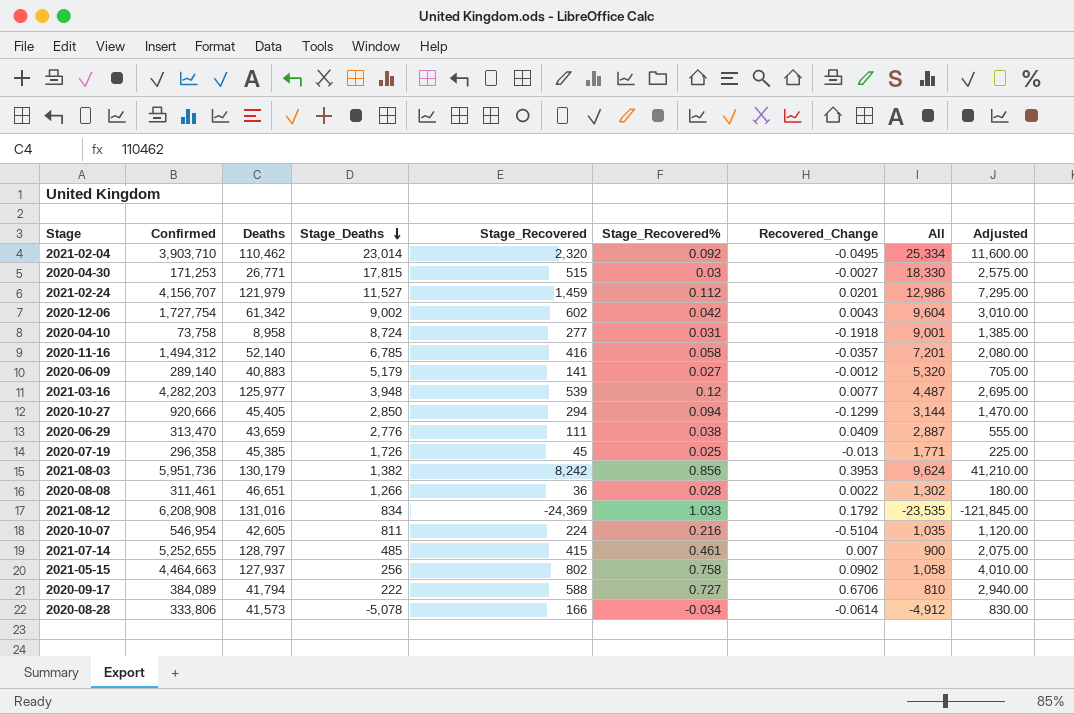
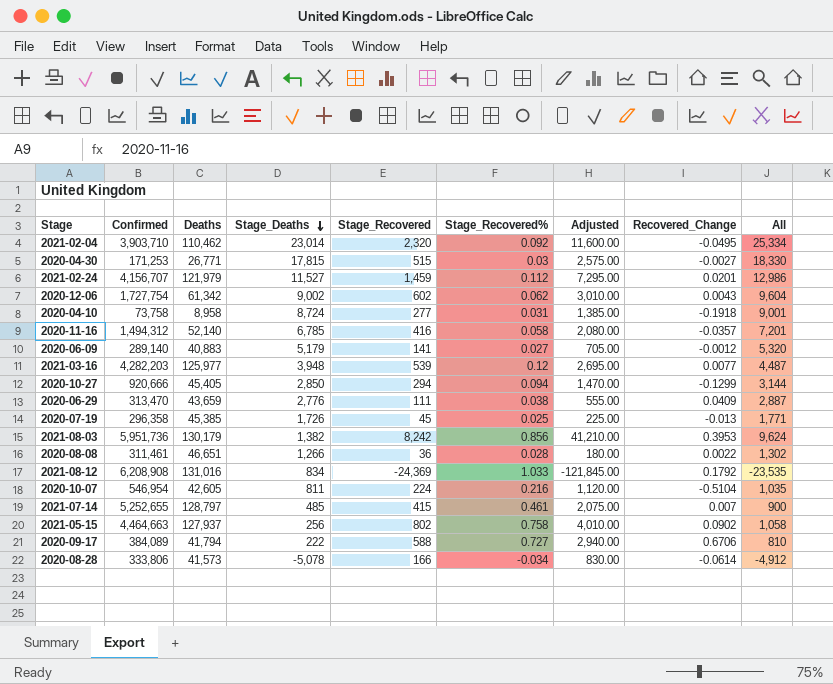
column Adjusted | position: 9 -> 7
2020-12-06 | Stage_Recovered%: 0.042 -> 0.062

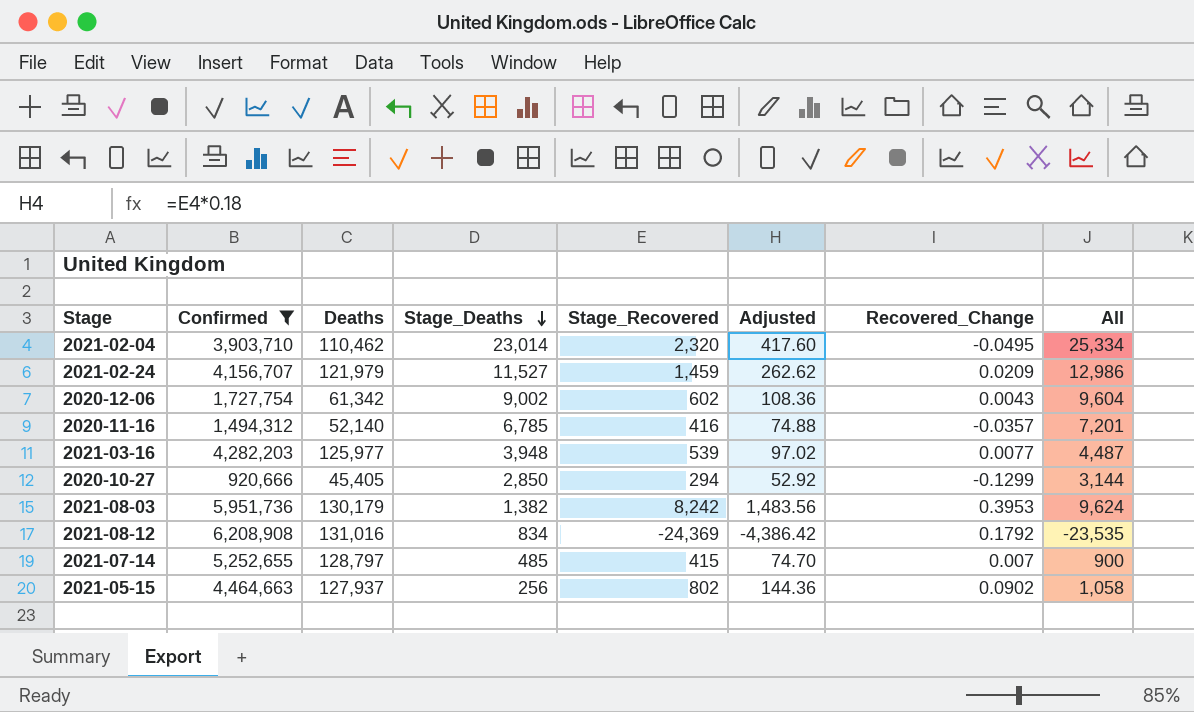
filter: none -> Confirmed >= 920,666
column Stage_Recovered% | position: 6 -> none
column Adjusted | formula: [Stage_Recovered] * 5 -> [Stage_Recovered] * 0.18
2021-02-24 | Recovered_Change: 0.0201 -> 0.0209

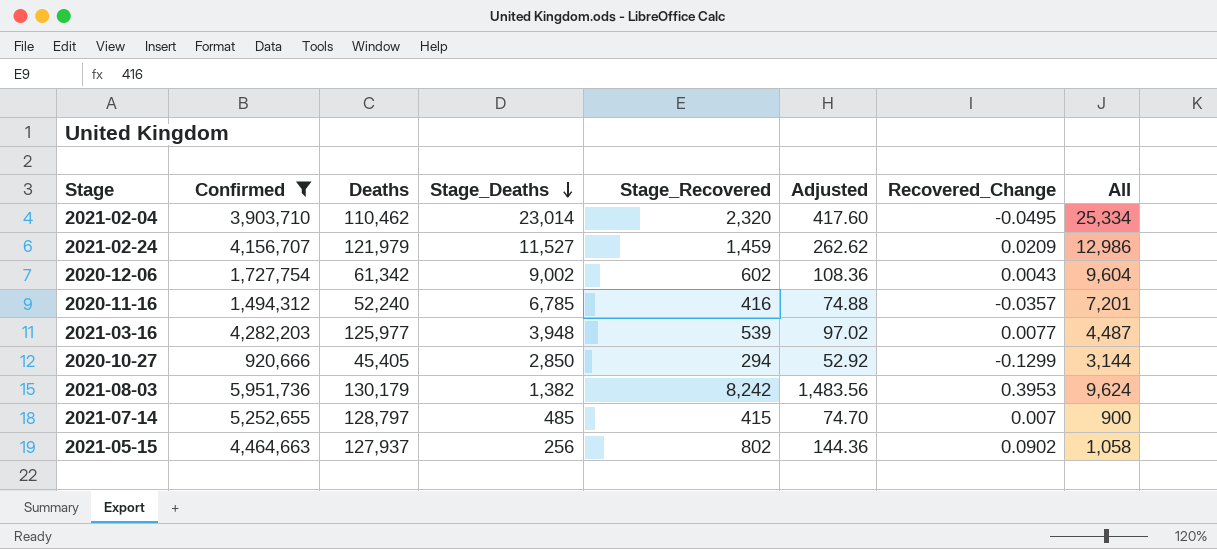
row 2021-08-12: 6,208,908 | 131,016 | 834 | -24,369 | -4,386.42 | 0.1792 | -23,535 -> none
2020-11-16 | Deaths: 52,140 -> 52,240

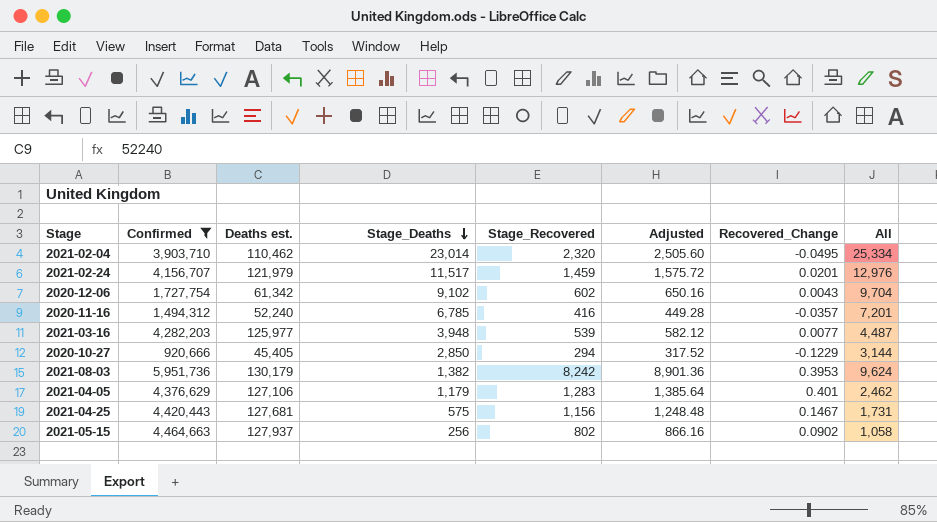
column name: Deaths -> Deaths est.
column Adjusted | formula: [Stage_Recovered] * 0.18 -> [Stage_Recovered] * 1.08
row 2021-07-14: 5,252,655 | 128,797 | 485 | 415 | 74.70 | 0.007 | 900 -> none
2021-02-24 | Stage_Deaths: 11,527 -> 11,517
2021-02-24 | Recovered_Change: 0.0209 -> 0.0201
2021-02-24 | All: 12,986 -> 12,976
2020-12-06 | Stage_Deaths: 9,002 -> 9,102
2020-12-06 | All: 9,604 -> 9,704
2020-10-27 | Recovered_Change: -0.1299 -> -0.1229
row 2021-04-05: none -> 4,376,629 | 127,106 | 1,179 | 1,283 | 1,385.64 | 0.401 | 2,462
row 2021-04-25: none -> 4,420,443 | 127,681 | 575 | 1,156 | 1,248.48 | 0.1467 | 1,731

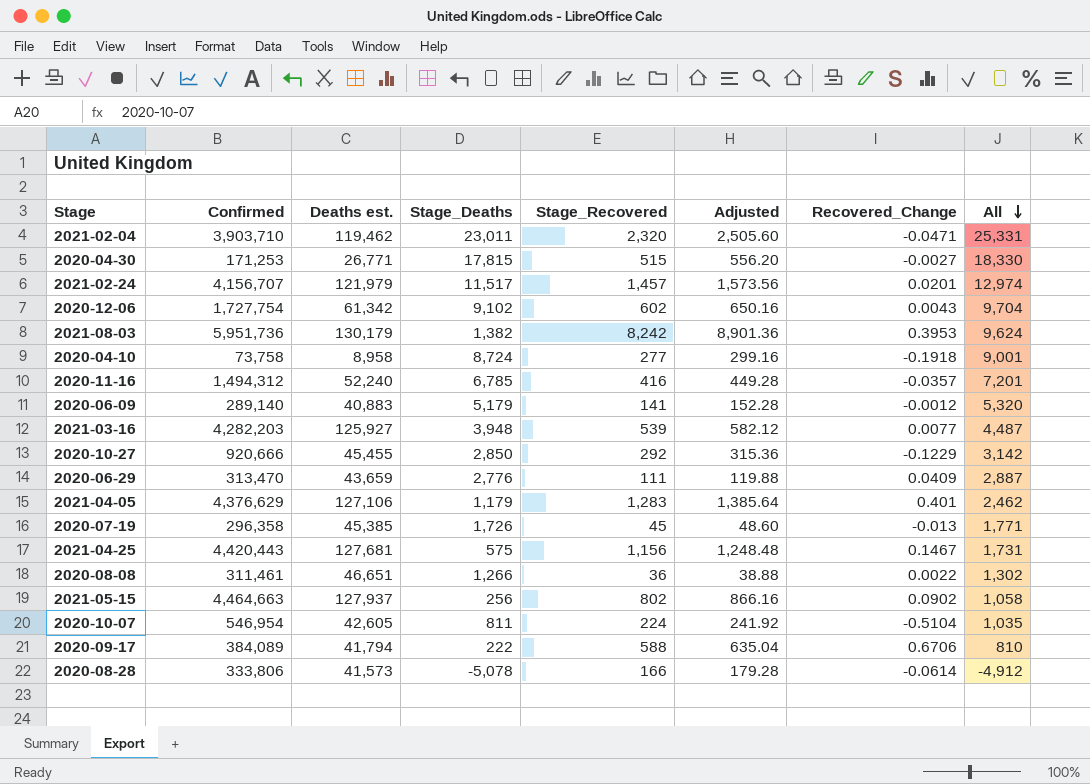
filter: Confirmed >= 920,666 -> none
row order: Stage_Deaths descending -> All descending
2021-02-04 | Deaths est.: 110,462 -> 119,462
2021-02-04 | Stage_Deaths: 23,014 -> 23,011
2021-02-04 | Recovered_Change: -0.0495 -> -0.0471
2021-02-04 | All: 25,334 -> 25,331
2021-02-24 | Stage_Recovered: 1,459 -> 1,457
2021-02-24 | Adjusted: 1,575.72 -> 1,573.56
2021-02-24 | All: 12,976 -> 12,974
2021-03-16 | Deaths est.: 125,977 -> 125,927
2020-10-27 | Deaths est.: 45,405 -> 45,455
2020-10-27 | Stage_Recovered: 294 -> 292
2020-10-27 | Adjusted: 317.52 -> 315.36
2020-10-27 | All: 3,144 -> 3,142

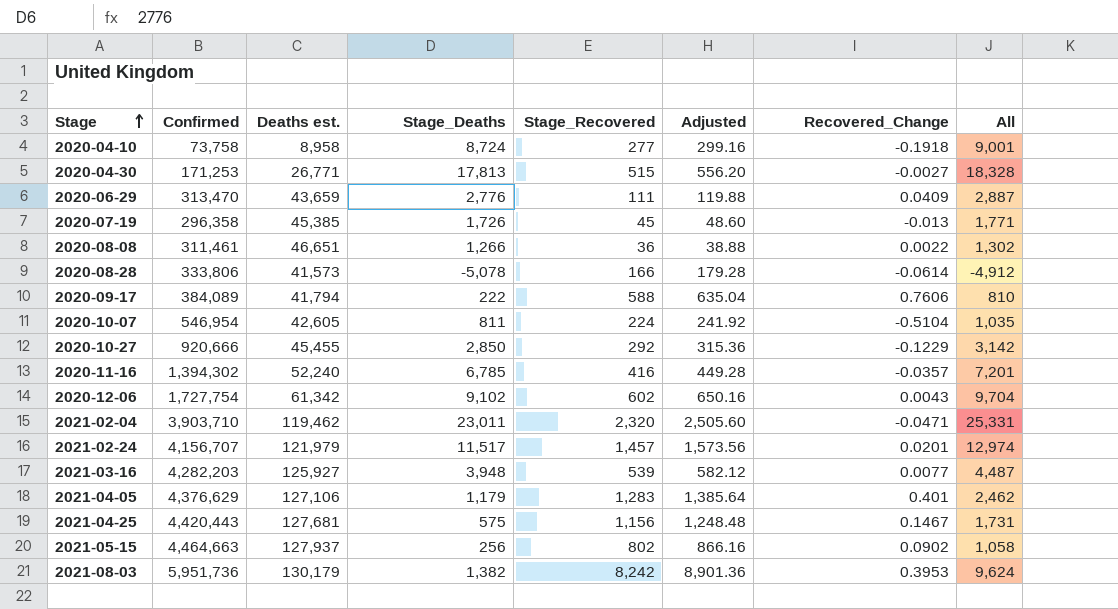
row order: All descending -> Stage ascending
row 2020-06-09: 289,140 | 40,883 | 5,179 | 141 | 152.28 | -0.0012 | 5,320 -> none
2020-04-30 | Stage_Deaths: 17,815 -> 17,813
2020-04-30 | All: 18,330 -> 18,328
2020-09-17 | Recovered_Change: 0.6706 -> 0.7606
2020-11-16 | Confirmed: 1,494,312 -> 1,394,302

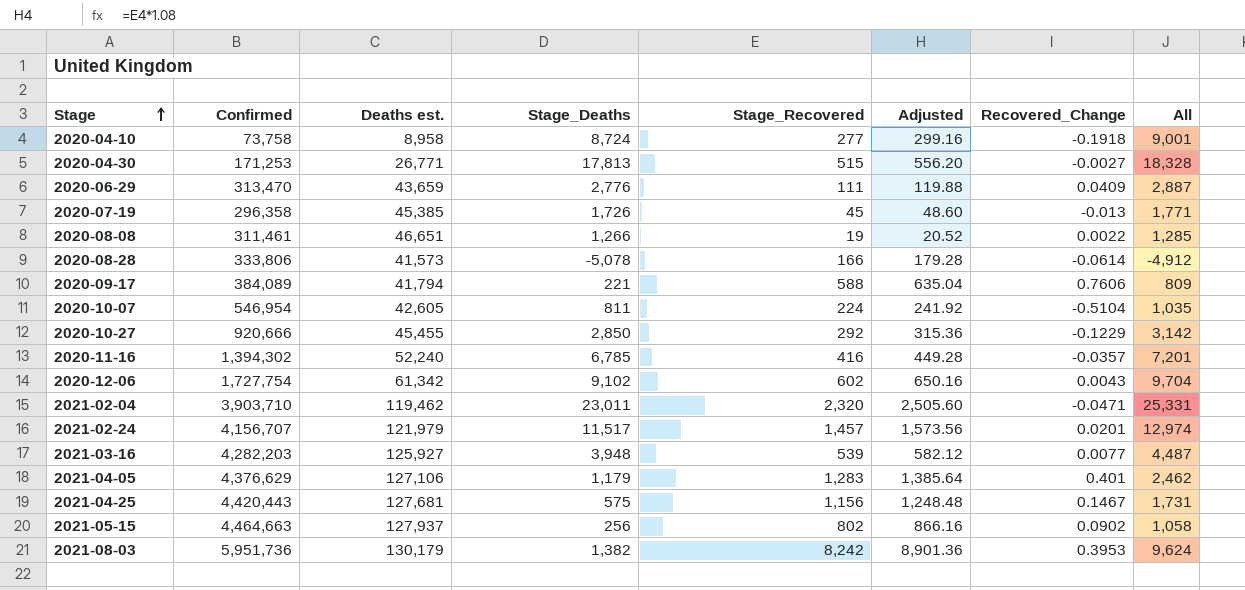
2020-08-08 | Stage_Recovered: 36 -> 19
2020-08-08 | Adjusted: 38.88 -> 20.52
2020-08-08 | All: 1,302 -> 1,285
2020-09-17 | Stage_Deaths: 222 -> 221
2020-09-17 | All: 810 -> 809

